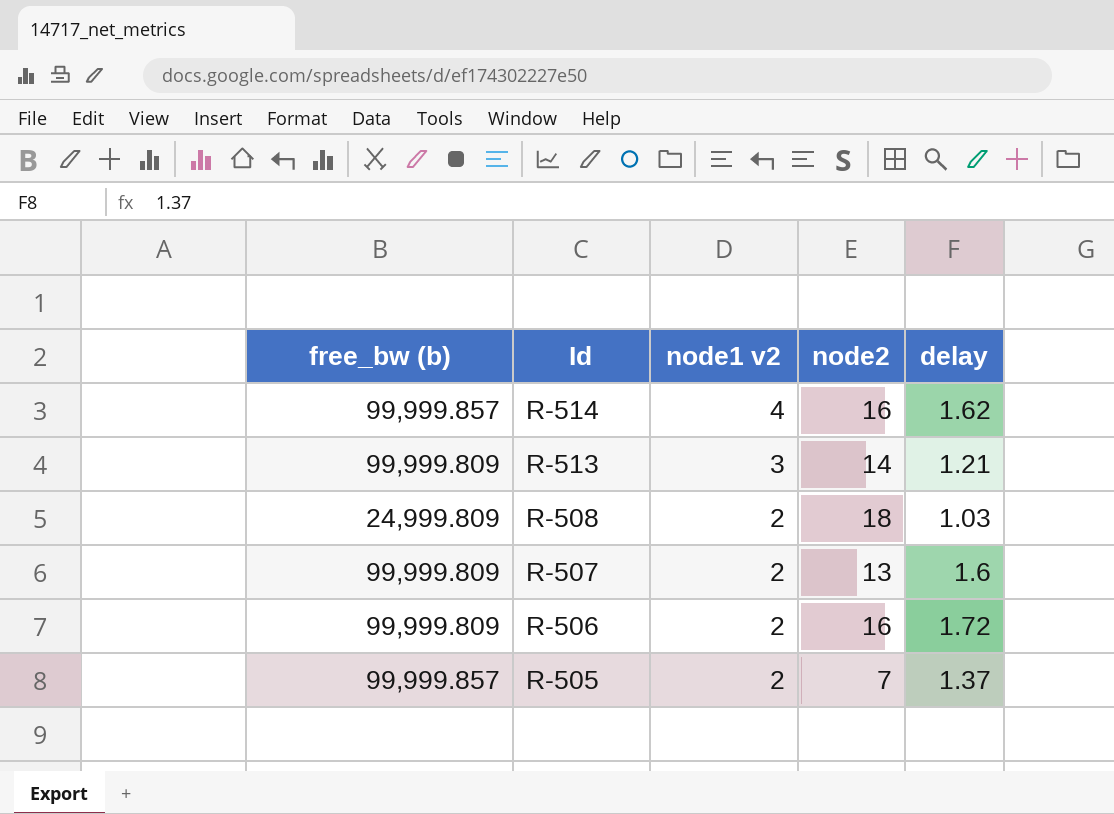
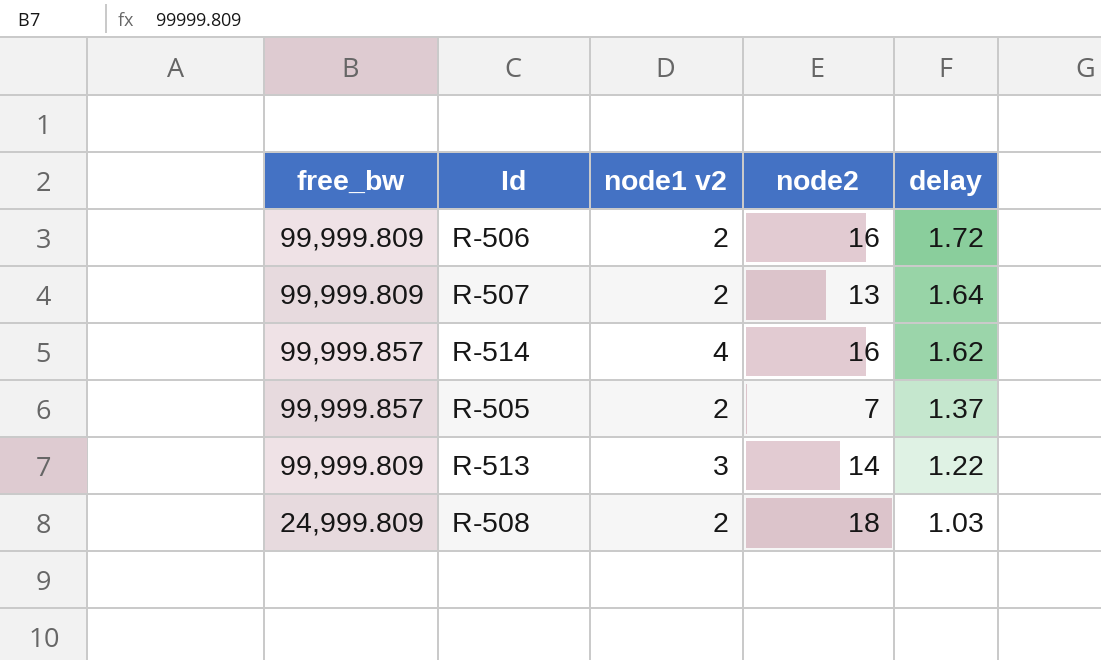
row order: Id descending -> delay descending
column name: free_bw (b) -> free_bw
R-507 | delay: 1.6 -> 1.64
R-513 | delay: 1.21 -> 1.22

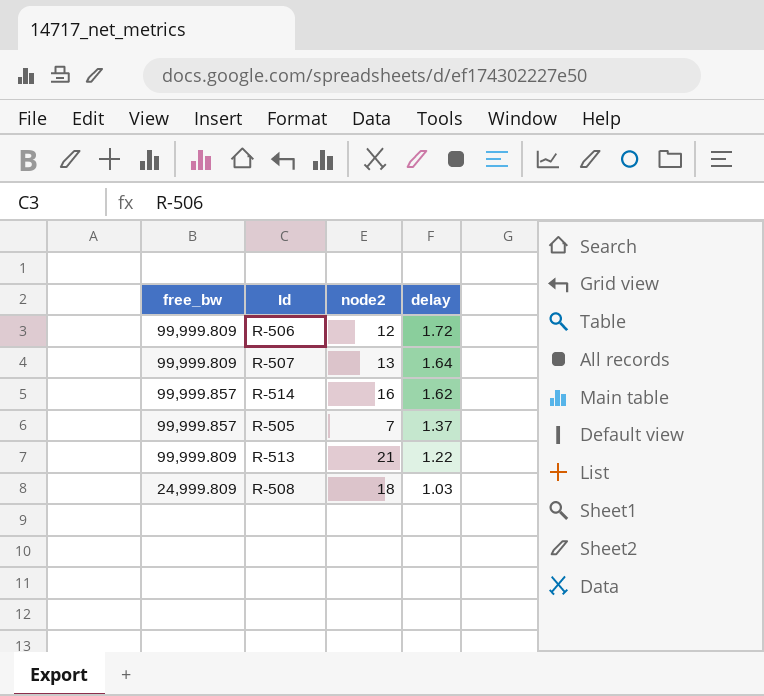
column node1 v2 | position: 3 -> none
R-506 | node2: 16 -> 12
R-513 | node2: 14 -> 21

